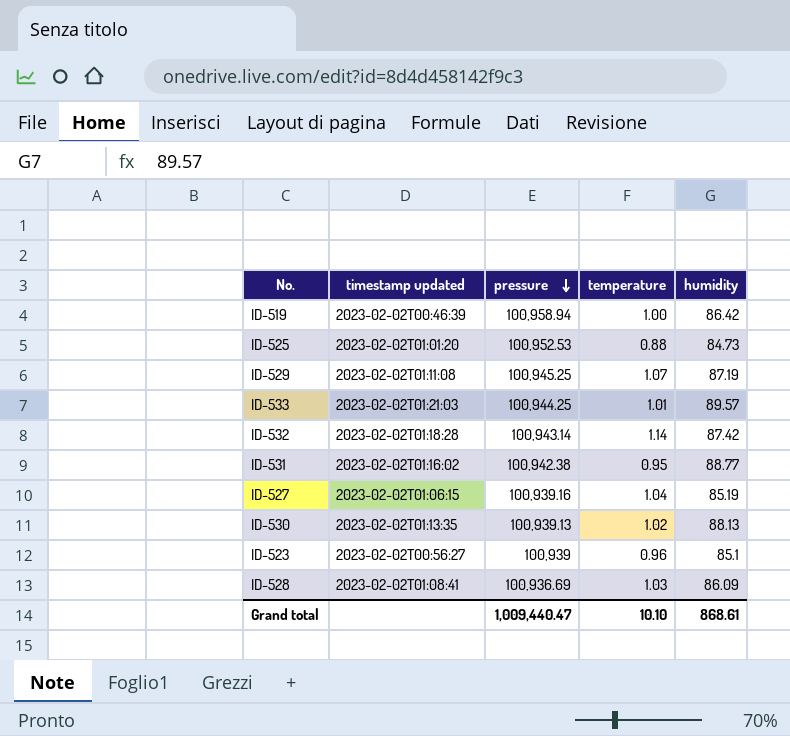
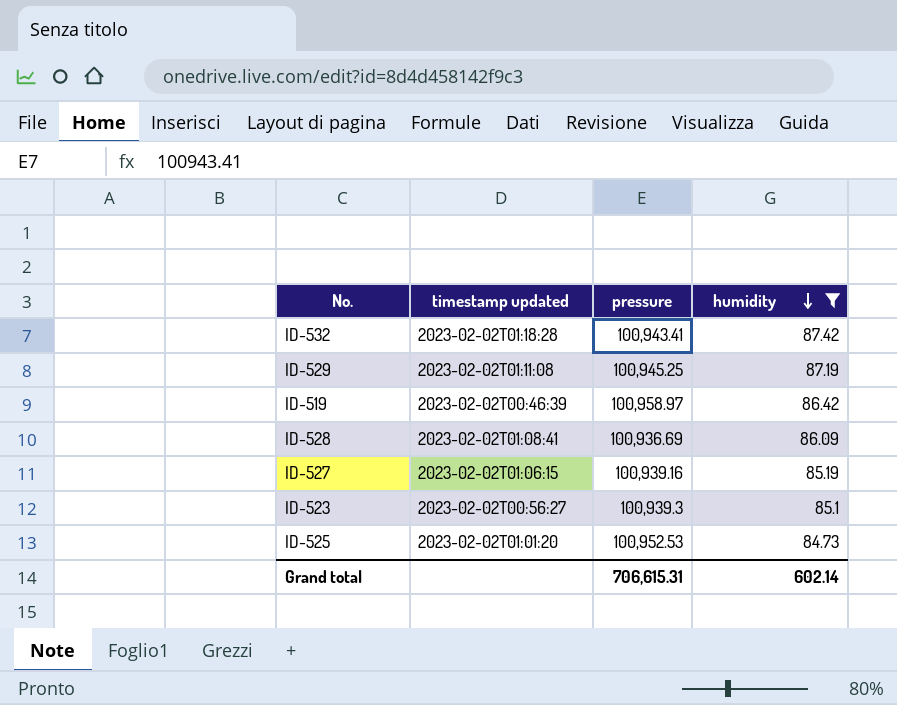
filter: none -> humidity <= 87.42
row order: pressure descending -> humidity descending
column temperature | position: 4 -> none
ID-532 | pressure: 100,943.14 -> 100,943.41
ID-519 | pressure: 100,958.94 -> 100,958.97
ID-523 | pressure: 100,939 -> 100,939.3
Grand total | pressure: 1,009,440.47 -> 706,615.31
Grand total | humidity: 868.61 -> 602.14

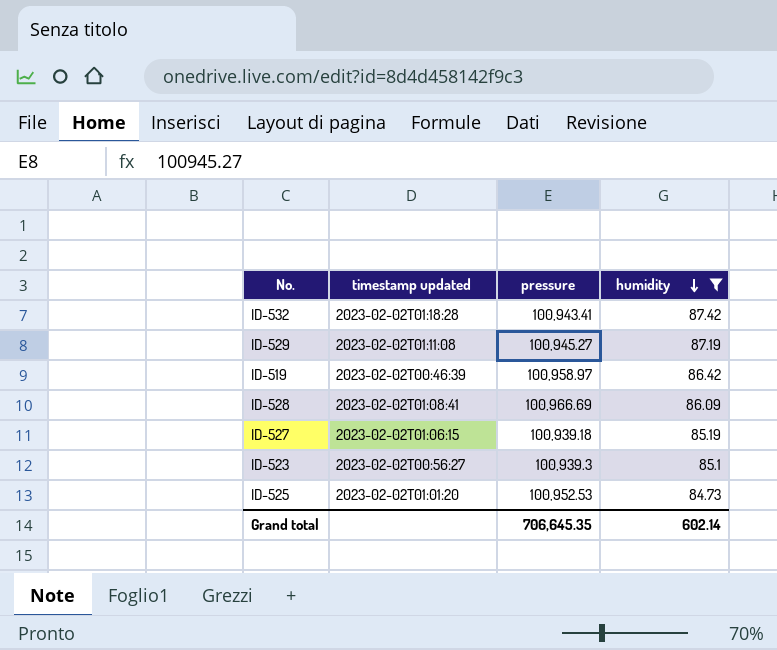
ID-529 | pressure: 100,945.25 -> 100,945.27
ID-528 | pressure: 100,936.69 -> 100,966.69
ID-527 | pressure: 100,939.16 -> 100,939.18
Grand total | pressure: 706,615.31 -> 706,645.35

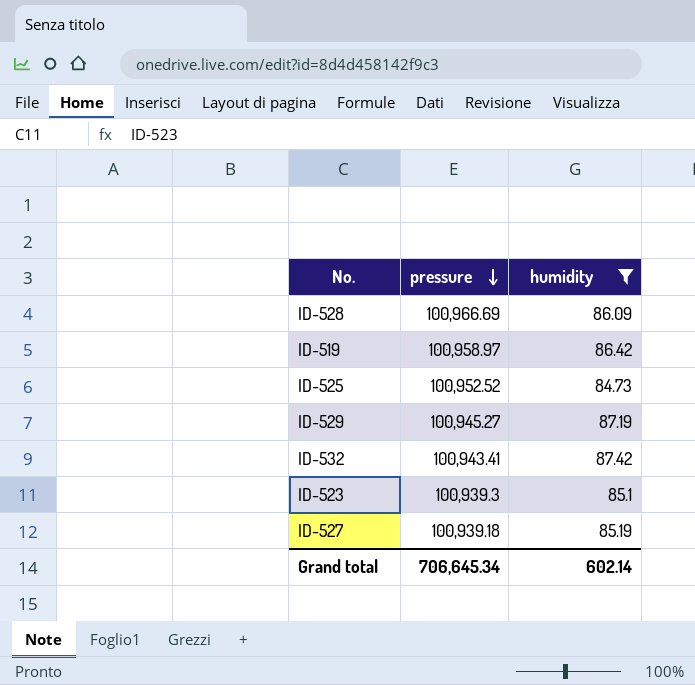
row order: humidity descending -> pressure descending
column timestamp updated | position: 2 -> none
ID-525 | pressure: 100,952.53 -> 100,952.52
Grand total | pressure: 706,645.35 -> 706,645.34

